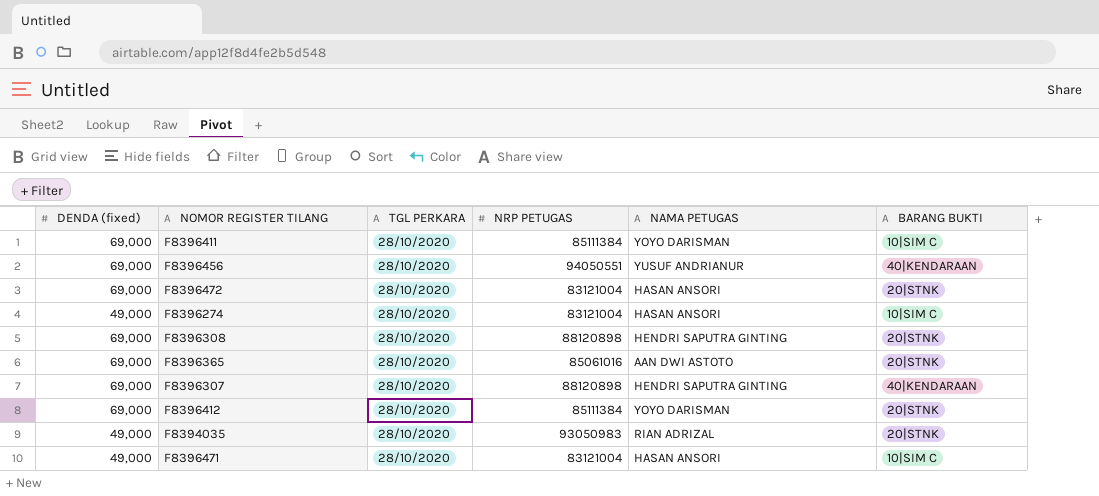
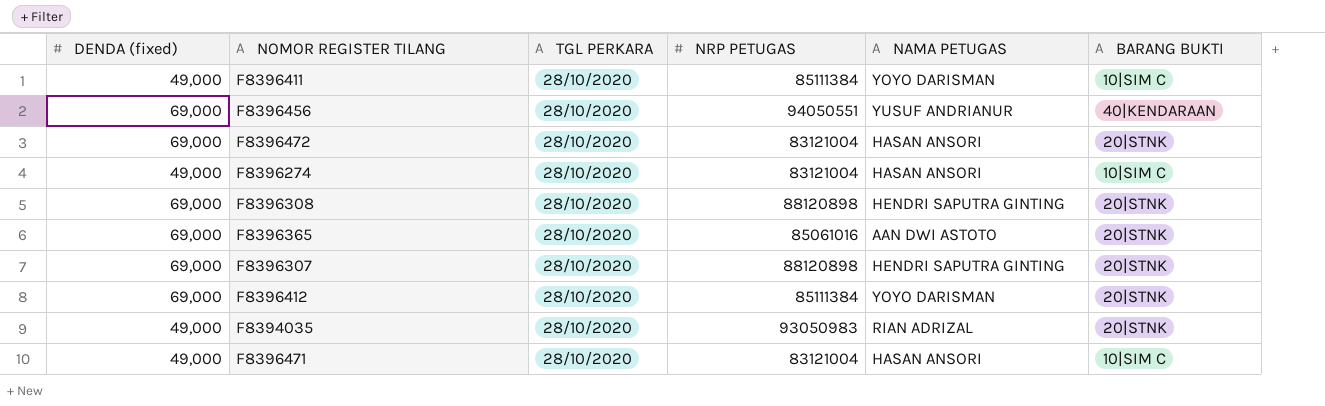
F8396411 | DENDA (fixed): 69,000 -> 49,000
F8396307 | BARANG BUKTI: 40|KENDARAAN -> 20|STNK

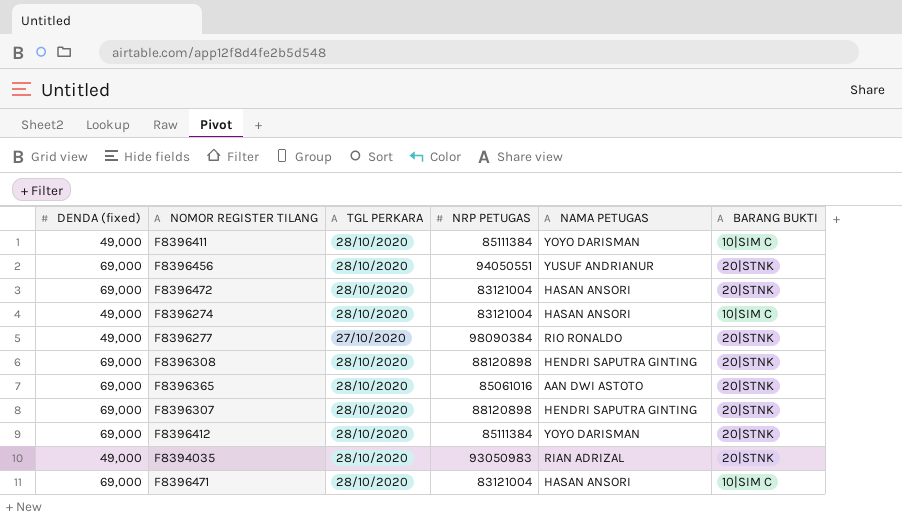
F8396456 | BARANG BUKTI: 40|KENDARAAN -> 20|STNK
row F8396277: none -> 49,000 | 27/10/2020 | 98090384 | RIO RONALDO | 20|STNK
F8396471 | DENDA (fixed): 49,000 -> 69,000

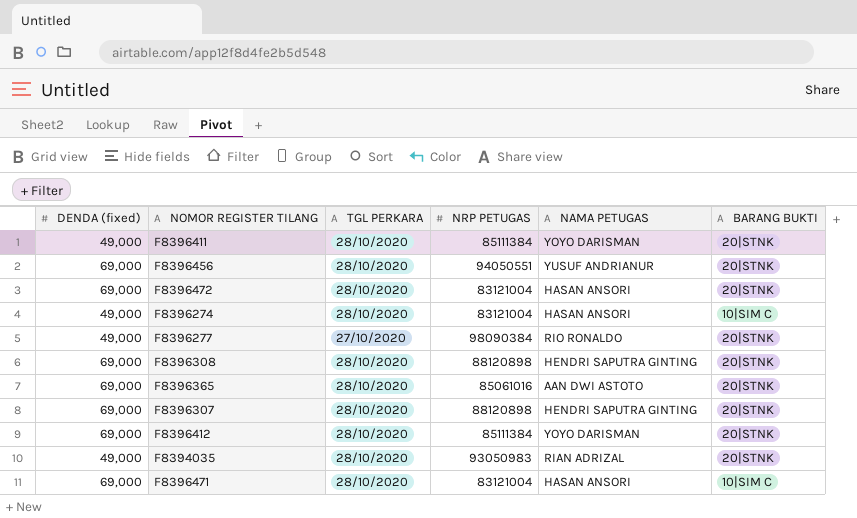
F8396411 | BARANG BUKTI: 10|SIM C -> 20|STNK

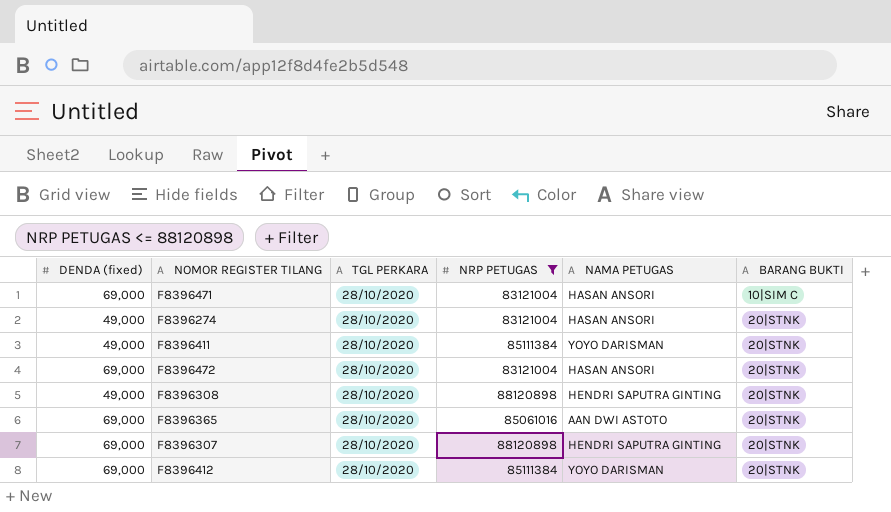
filter: none -> NRP PETUGAS <= 88120898
row order: none -> BARANG BUKTI ascending
F8396274 | BARANG BUKTI: 10|SIM C -> 20|STNK
F8396308 | DENDA (fixed): 69,000 -> 49,000

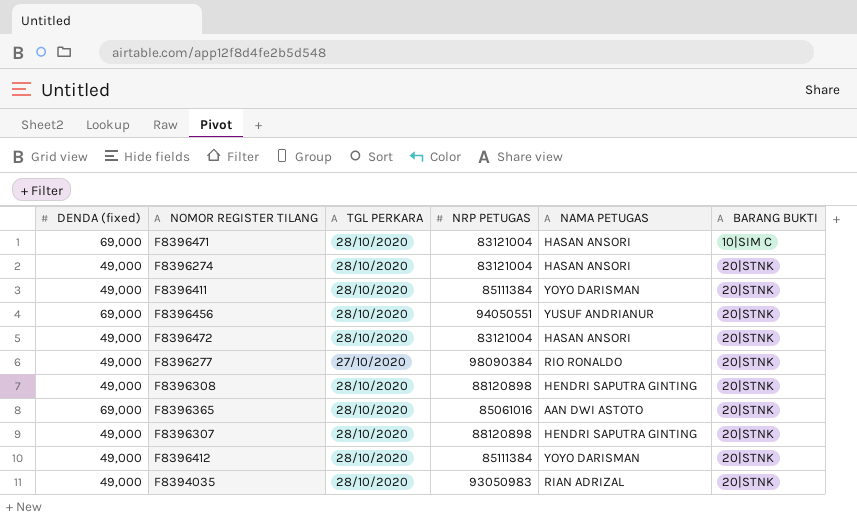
filter: NRP PETUGAS <= 88120898 -> none
F8396472 | DENDA (fixed): 69,000 -> 49,000
F8396307 | DENDA (fixed): 69,000 -> 49,000
F8396412 | DENDA (fixed): 69,000 -> 49,000

